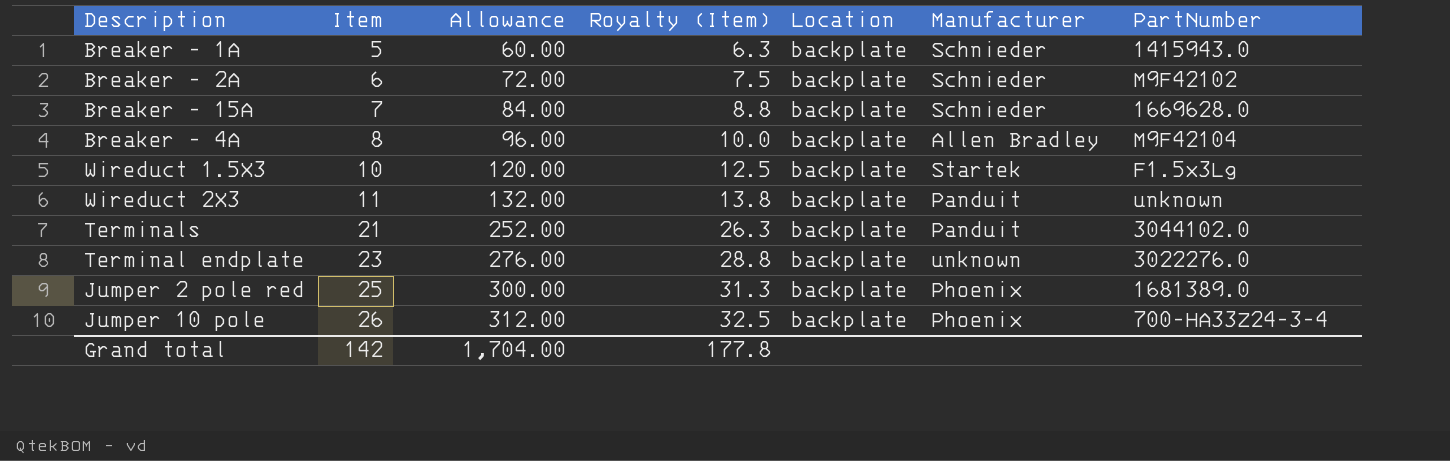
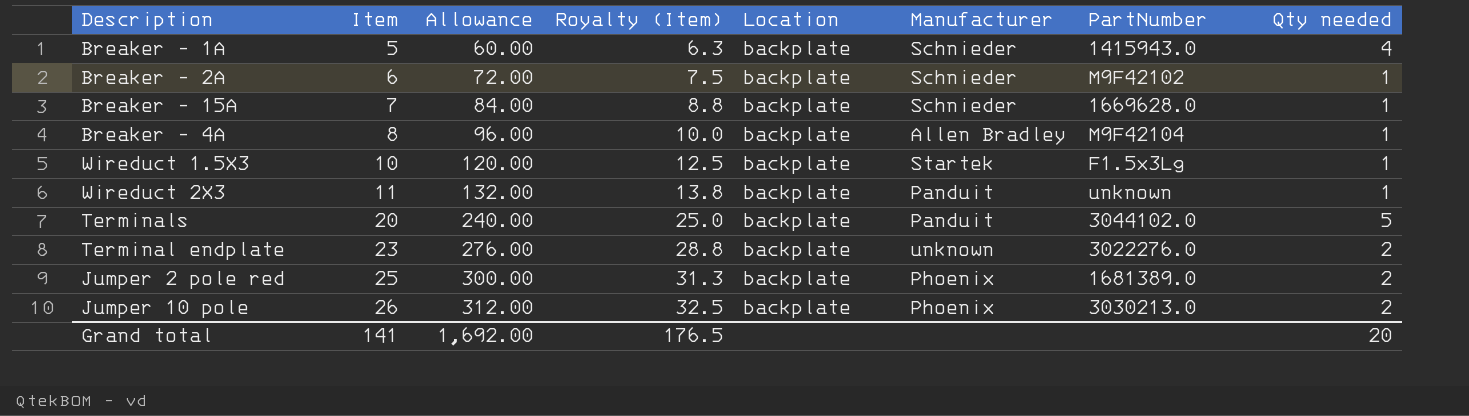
column Qty needed | position: none -> 8
Terminals | Item: 21 -> 20
Terminals | Allowance: 252.00 -> 240.00
Terminals | Royalty (Item): 26.3 -> 25.0
Jumper 10 pole | PartNumber: 700-HA33Z24-3-4 -> 3030213.0
Grand total | Item: 142 -> 141
Grand total | Allowance: 1,704.00 -> 1,692.00
Grand total | Royalty (Item): 177.8 -> 176.5

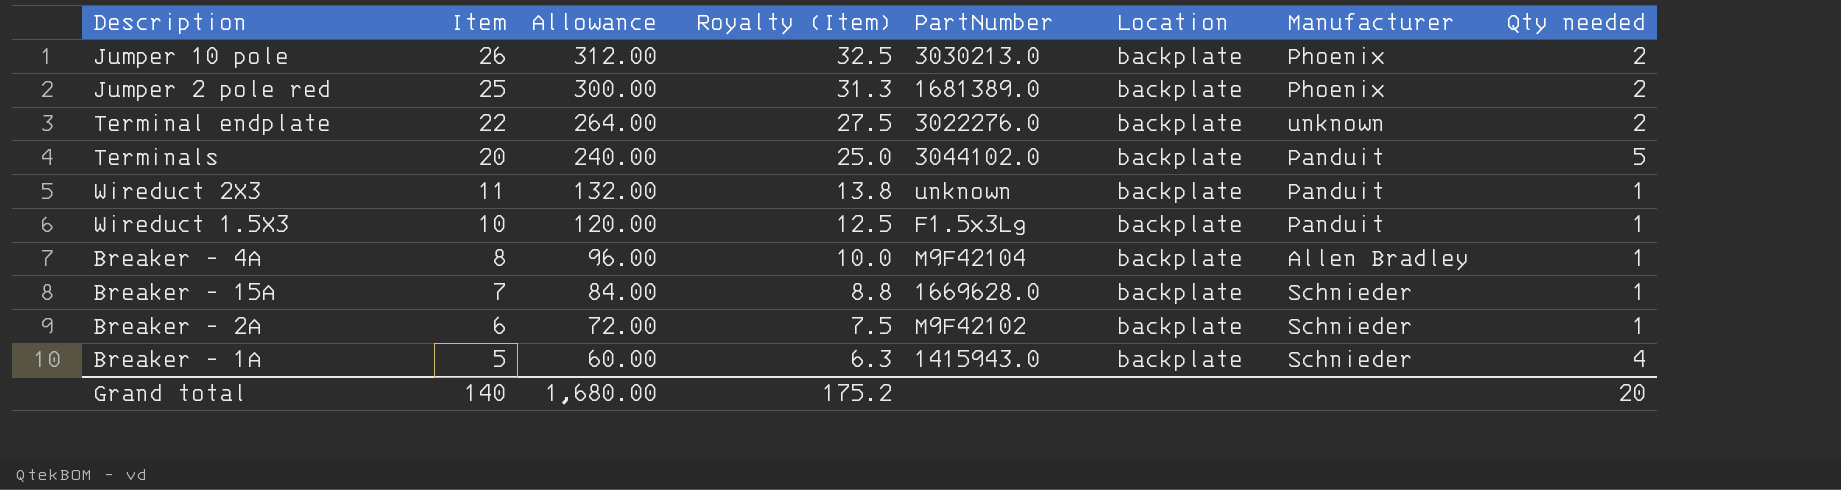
row order: Item ascending -> Item descending
column PartNumber | position: 7 -> 5
Terminal endplate | Item: 23 -> 22
Terminal endplate | Allowance: 276.00 -> 264.00
Terminal endplate | Royalty (Item): 28.8 -> 27.5
Wireduct 1.5X3 | Manufacturer: Startek -> Panduit
Grand total | Item: 141 -> 140
Grand total | Allowance: 1,692.00 -> 1,680.00
Grand total | Royalty (Item): 176.5 -> 175.2

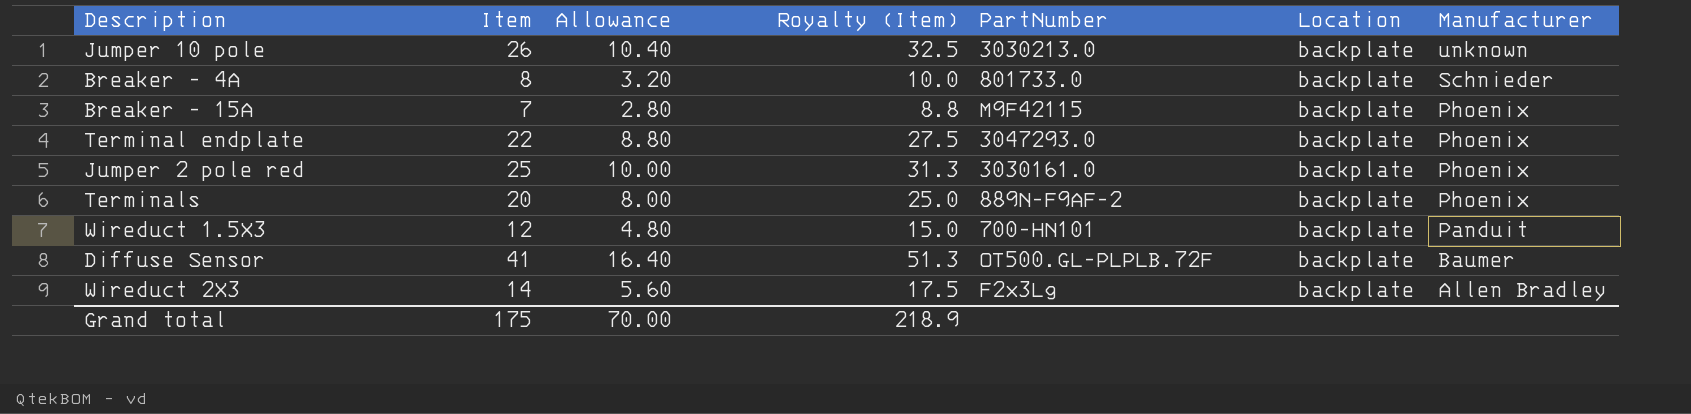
row order: Item descending -> Manufacturer descending
column Qty needed | position: 8 -> none
column Allowance | formula: [Item] * 12 -> [Item] * 0.4
row Breaker - 2A: 6 | 72.00 | 7.5 | M9F42102 | backplate | Schnieder | 1 -> none
row Breaker - 1A: 5 | 60.00 | 6.3 | 1415943.0 | backplate | Schnieder | 4 -> none
Jumper 10 pole | Manufacturer: Phoenix -> unknown
Breaker - 4A | PartNumber: M9F42104 -> 801733.0
Breaker - 4A | Manufacturer: Allen Bradley -> Schnieder
Breaker - 15A | PartNumber: 1669628.0 -> M9F42115
Breaker - 15A | Manufacturer: Schnieder -> Phoenix
Terminal endplate | PartNumber: 3022276.0 -> 3047293.0
Terminal endplate | Manufacturer: unknown -> Phoenix
Jumper 2 pole red | PartNumber: 1681389.0 -> 3030161.0
Terminals | PartNumber: 3044102.0 -> 889N-F9AF-2
Terminals | Manufacturer: Panduit -> Phoenix
Wireduct 1.5X3 | Item: 10 -> 12
Wireduct 1.5X3 | Royalty (Item): 12.5 -> 15.0
Wireduct 1.5X3 | PartNumber: F1.5x3Lg -> 700-HN101
row Diffuse Sensor: none -> 41 | 16.40 | 51.3 | OT500.GL-PLPLB.72F | backplate | Baumer
Wireduct 2X3 | Item: 11 -> 14
Wireduct 2X3 | Royalty (Item): 13.8 -> 17.5
Wireduct 2X3 | PartNumber: unknown -> F2x3Lg
Wireduct 2X3 | Manufacturer: Panduit -> Allen Bradley
Grand total | Item: 140 -> 175
Grand total | Allowance: 1,680.00 -> 70.00
Grand total | Royalty (Item): 175.2 -> 218.9

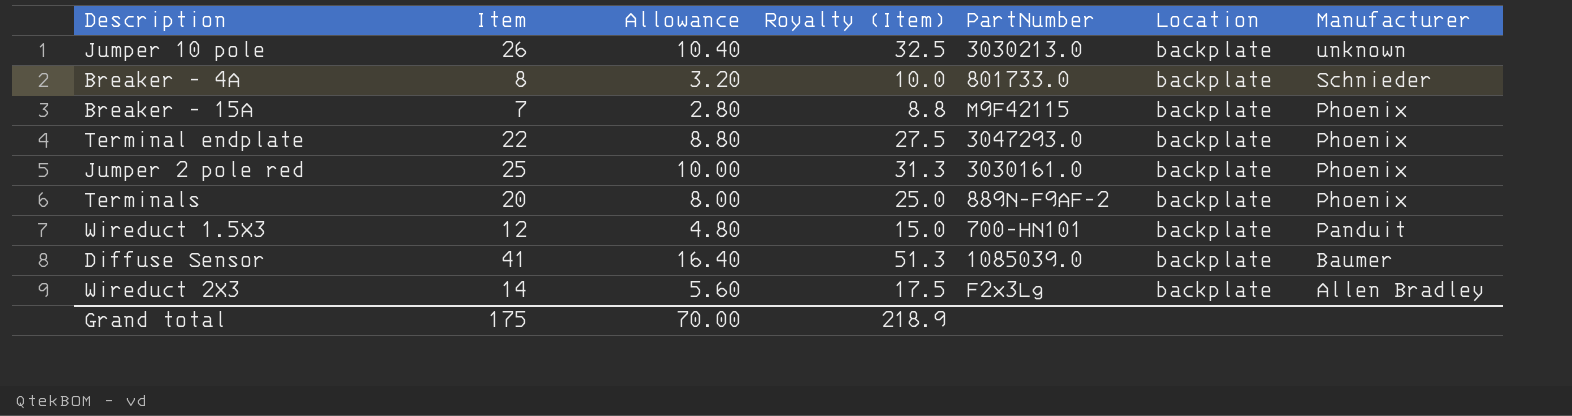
Diffuse Sensor | PartNumber: OT500.GL-PLPLB.72F -> 1085039.0

